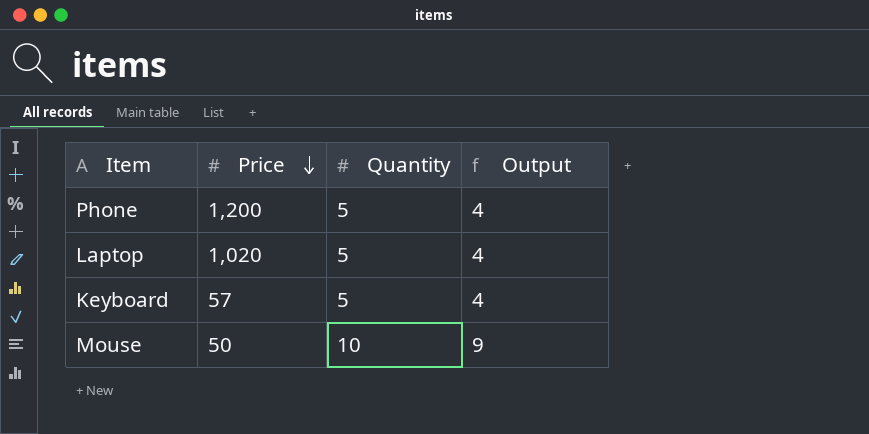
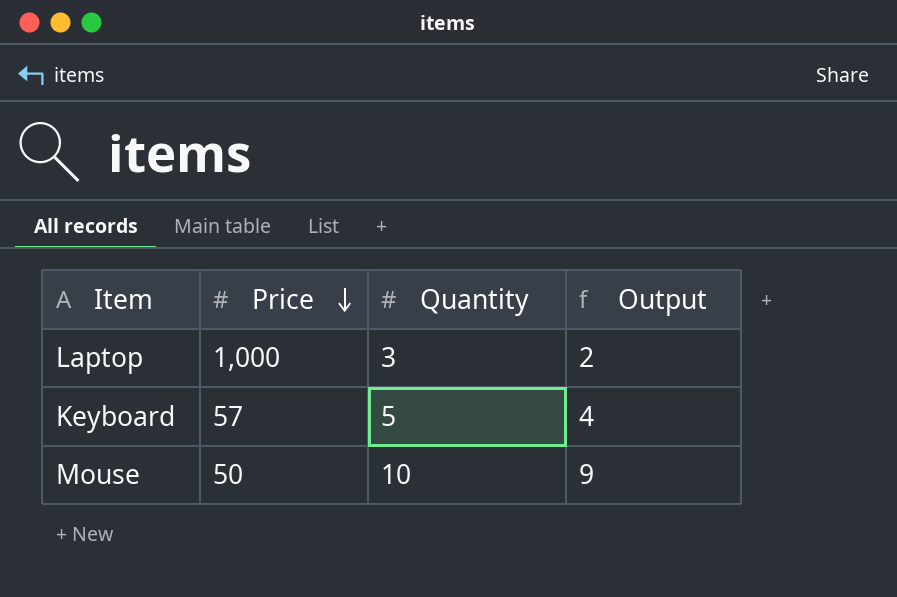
row Phone: 1,200 | 5 | 4 -> none
Laptop | Price: 1,020 -> 1,000
Laptop | Quantity: 5 -> 3
Laptop | Output: 4 -> 2

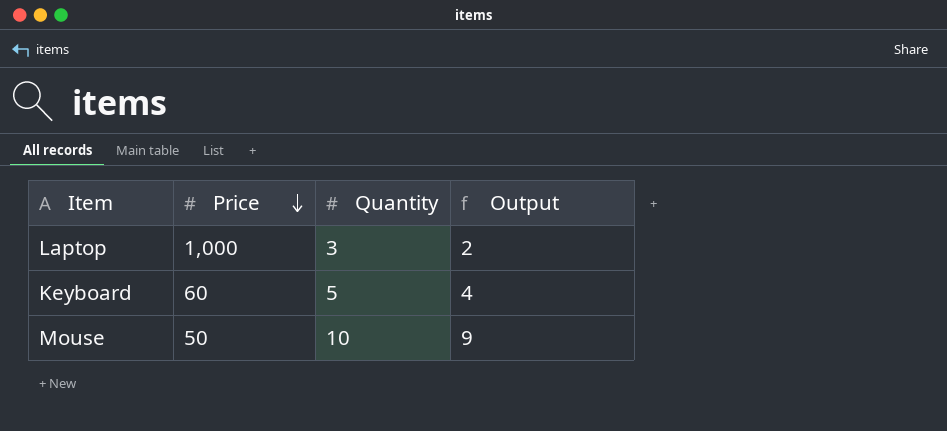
Keyboard | Price: 57 -> 60

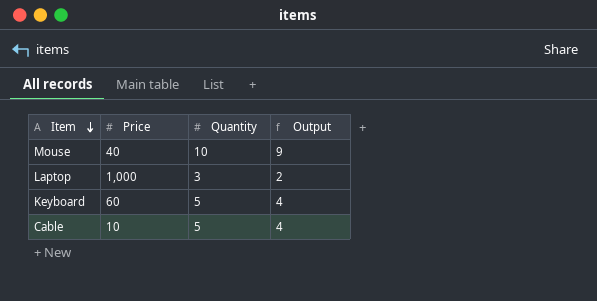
row order: Price descending -> Item descending
Mouse | Price: 50 -> 40
row Cable: none -> 10 | 5 | 4

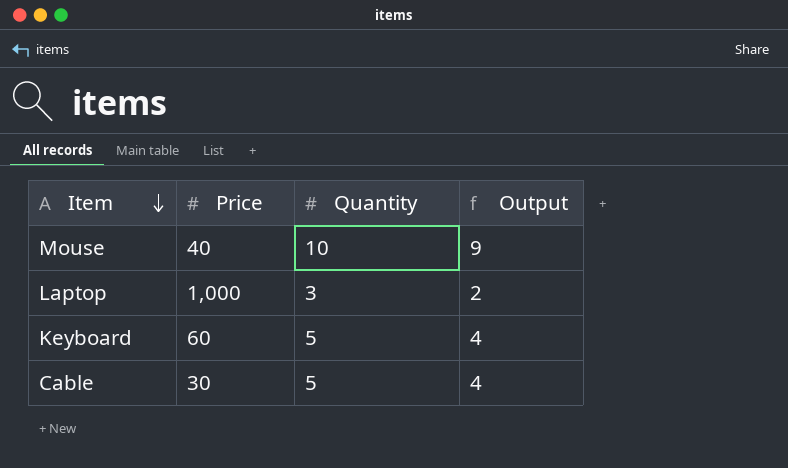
Cable | Price: 10 -> 30

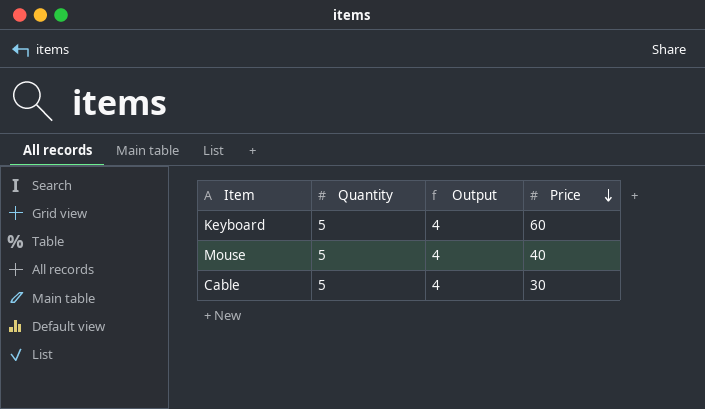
row order: Item descending -> Price descending
column Price | position: 2 -> 4
row Laptop: 1,000 | 3 | 2 -> none
Mouse | Quantity: 10 -> 5
Mouse | Output: 9 -> 4

